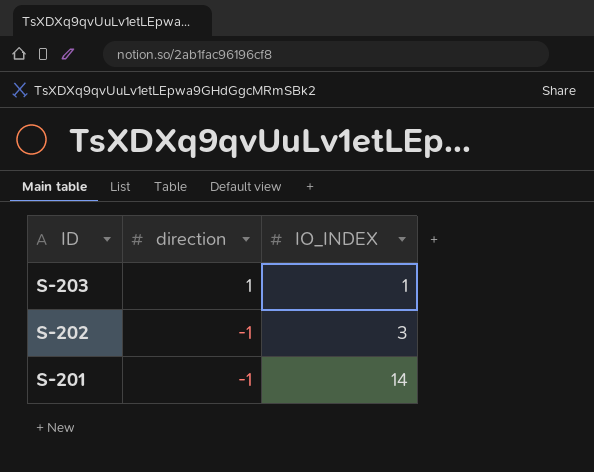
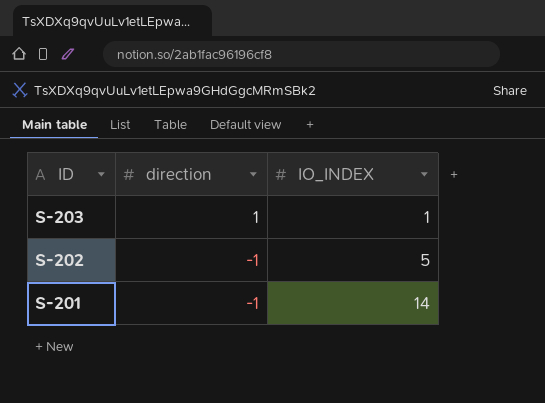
S-202 | IO_INDEX: 3 -> 5

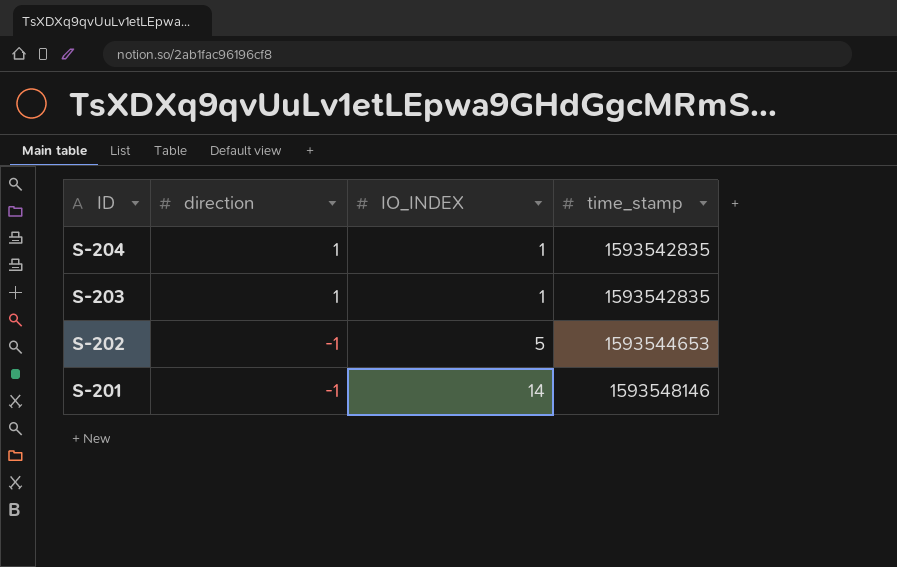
column time_stamp | position: none -> 4
row S-204: none -> 1 | 1 | 1593542835

